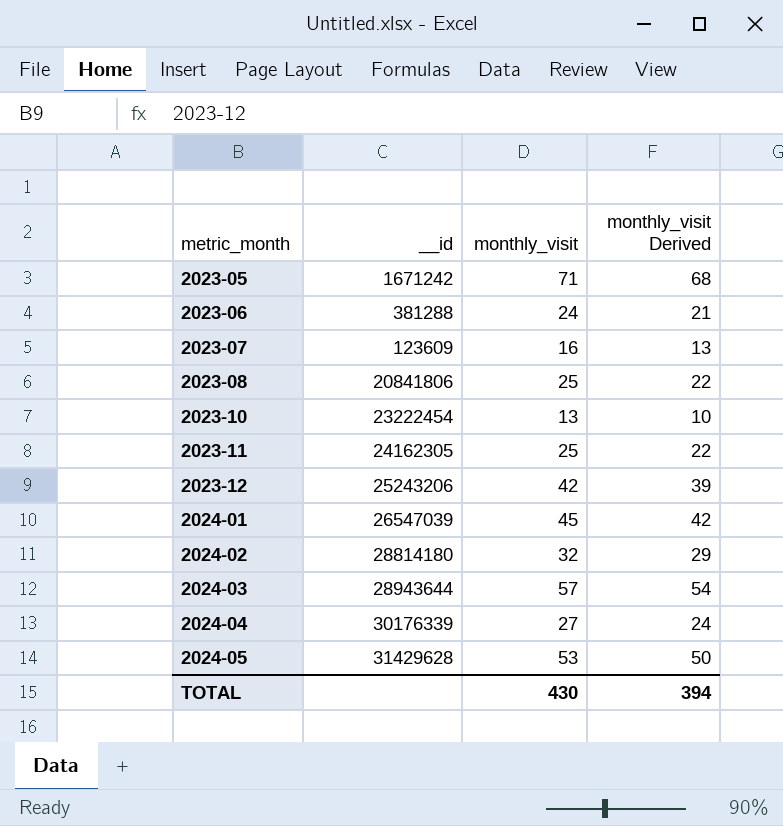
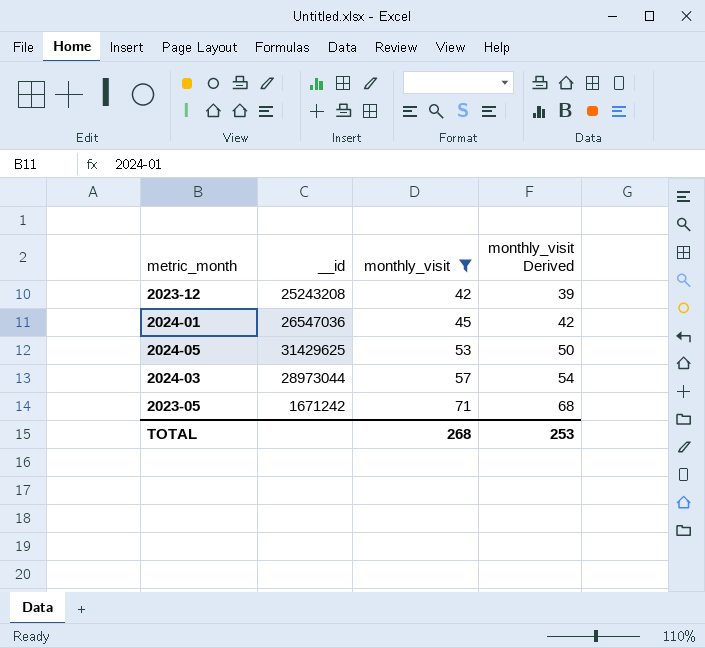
filter: none -> monthly_visit >= 42
row order: metric_month ascending -> monthly_visit ascending
2023-12 | __id: 25243206 -> 25243208
2024-01 | __id: 26547039 -> 26547036
2024-05 | __id: 31429628 -> 31429625
2024-03 | __id: 28943644 -> 28973044
TOTAL | monthly_visit: 430 -> 268
TOTAL | monthly_visit Derived: 394 -> 253

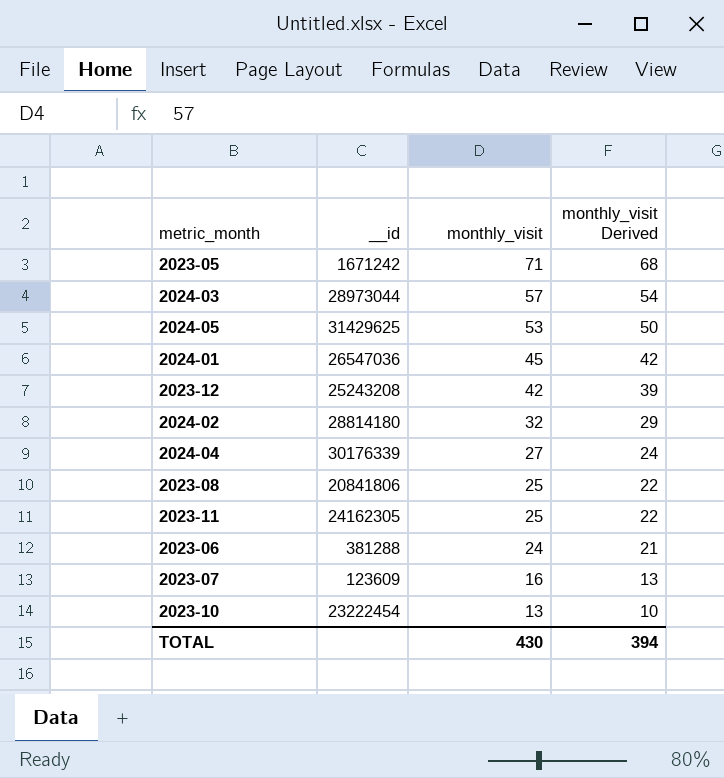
filter: monthly_visit >= 42 -> none
row order: monthly_visit ascending -> monthly_visit descending
TOTAL | monthly_visit: 268 -> 430
TOTAL | monthly_visit Derived: 253 -> 394

